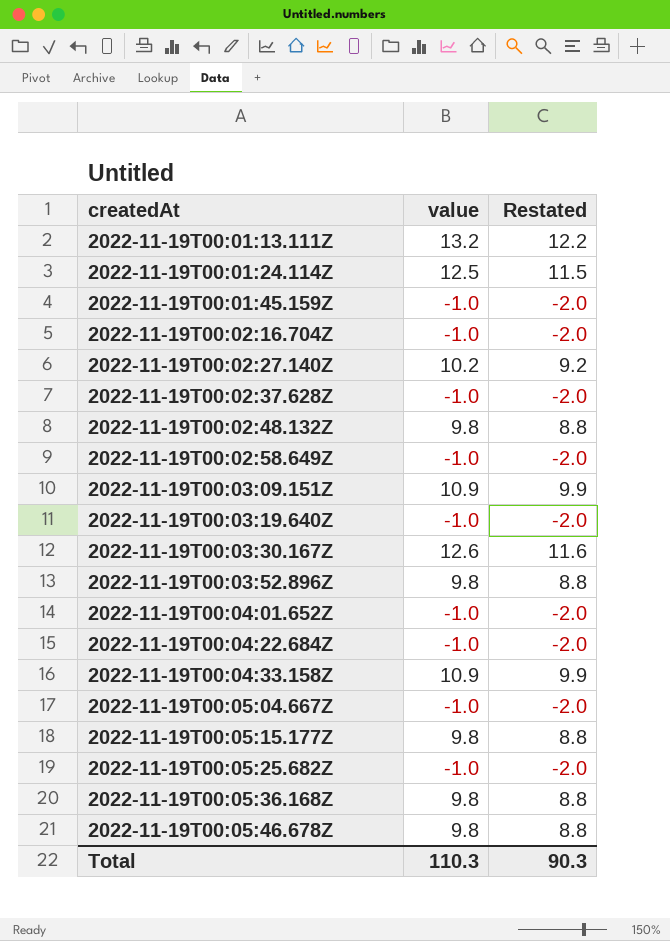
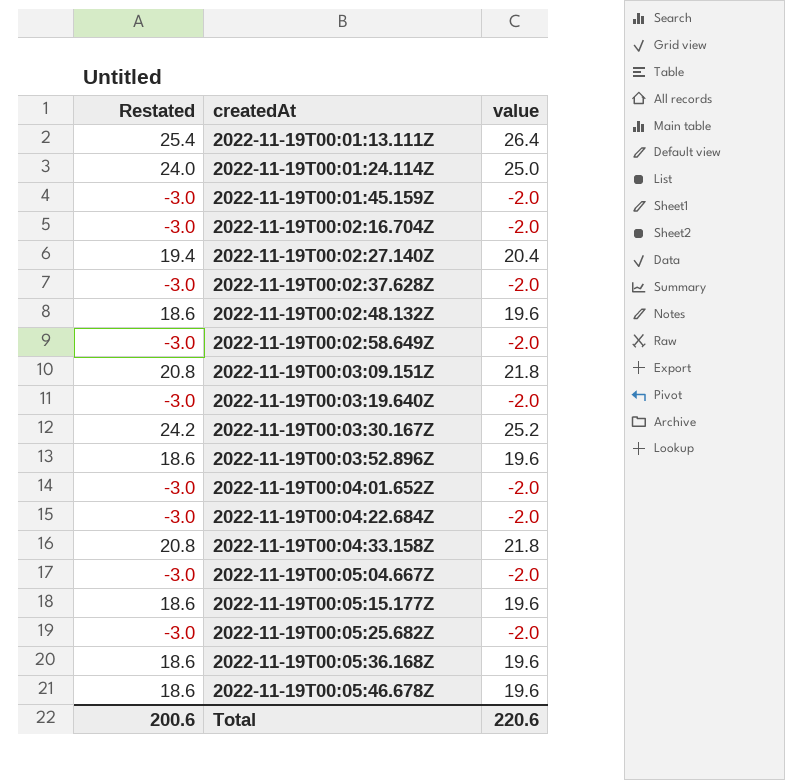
column Restated | position: 3 -> 1
2022-11-19T00:01:13.111Z | Restated: 12.2 -> 25.4
2022-11-19T00:01:13.111Z | value: 13.2 -> 26.4
2022-11-19T00:01:24.114Z | Restated: 11.5 -> 24.0
2022-11-19T00:01:24.114Z | value: 12.5 -> 25.0
2022-11-19T00:01:45.159Z | Restated: -2.0 -> -3.0
2022-11-19T00:01:45.159Z | value: -1.0 -> -2.0
2022-11-19T00:02:16.704Z | Restated: -2.0 -> -3.0
2022-11-19T00:02:16.704Z | value: -1.0 -> -2.0
2022-11-19T00:02:27.140Z | Restated: 9.2 -> 19.4
2022-11-19T00:02:27.140Z | value: 10.2 -> 20.4
2022-11-19T00:02:37.628Z | Restated: -2.0 -> -3.0
2022-11-19T00:02:37.628Z | value: -1.0 -> -2.0
2022-11-19T00:02:48.132Z | Restated: 8.8 -> 18.6
2022-11-19T00:02:48.132Z | value: 9.8 -> 19.6
2022-11-19T00:02:58.649Z | Restated: -2.0 -> -3.0
2022-11-19T00:02:58.649Z | value: -1.0 -> -2.0
2022-11-19T00:03:09.151Z | Restated: 9.9 -> 20.8
2022-11-19T00:03:09.151Z | value: 10.9 -> 21.8
2022-11-19T00:03:19.640Z | Restated: -2.0 -> -3.0
2022-11-19T00:03:19.640Z | value: -1.0 -> -2.0
2022-11-19T00:03:30.167Z | Restated: 11.6 -> 24.2
2022-11-19T00:03:30.167Z | value: 12.6 -> 25.2
2022-11-19T00:03:52.896Z | Restated: 8.8 -> 18.6
2022-11-19T00:03:52.896Z | value: 9.8 -> 19.6
2022-11-19T00:04:01.652Z | Restated: -2.0 -> -3.0
2022-11-19T00:04:01.652Z | value: -1.0 -> -2.0
2022-11-19T00:04:22.684Z | Restated: -2.0 -> -3.0
2022-11-19T00:04:22.684Z | value: -1.0 -> -2.0
2022-11-19T00:04:33.158Z | Restated: 9.9 -> 20.8
2022-11-19T00:04:33.158Z | value: 10.9 -> 21.8
2022-11-19T00:05:04.667Z | Restated: -2.0 -> -3.0
2022-11-19T00:05:04.667Z | value: -1.0 -> -2.0
2022-11-19T00:05:15.177Z | Restated: 8.8 -> 18.6
2022-11-19T00:05:15.177Z | value: 9.8 -> 19.6
2022-11-19T00:05:25.682Z | Restated: -2.0 -> -3.0
2022-11-19T00:05:25.682Z | value: -1.0 -> -2.0
2022-11-19T00:05:36.168Z | Restated: 8.8 -> 18.6
2022-11-19T00:05:36.168Z | value: 9.8 -> 19.6
2022-11-19T00:05:46.678Z | Restated: 8.8 -> 18.6
2022-11-19T00:05:46.678Z | value: 9.8 -> 19.6
Total | Restated: 90.3 -> 200.6
Total | value: 110.3 -> 220.6

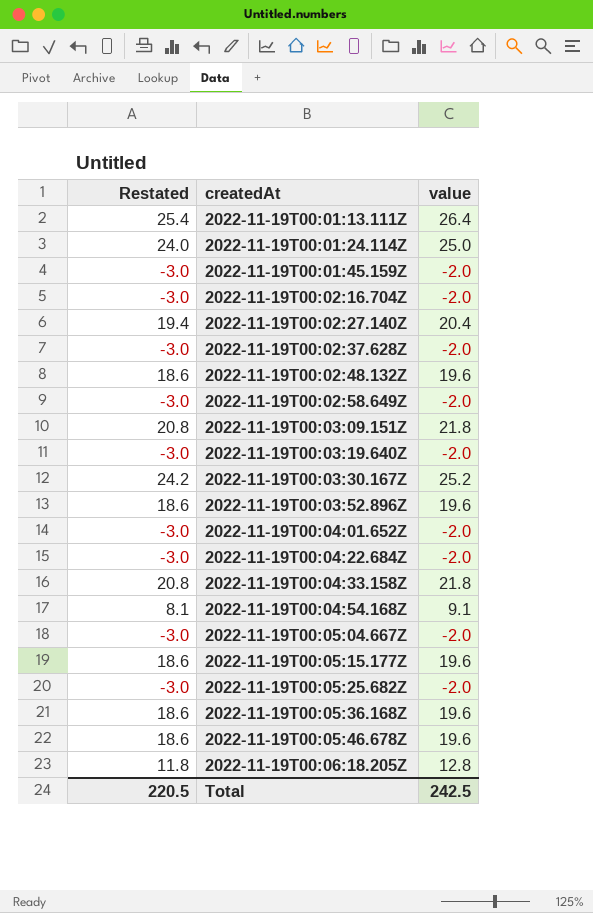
row 2022-11-19T00:04:54.168Z: none -> 8.1 | 9.1
row 2022-11-19T00:06:18.205Z: none -> 11.8 | 12.8
Total | Restated: 200.6 -> 220.5
Total | value: 220.6 -> 242.5

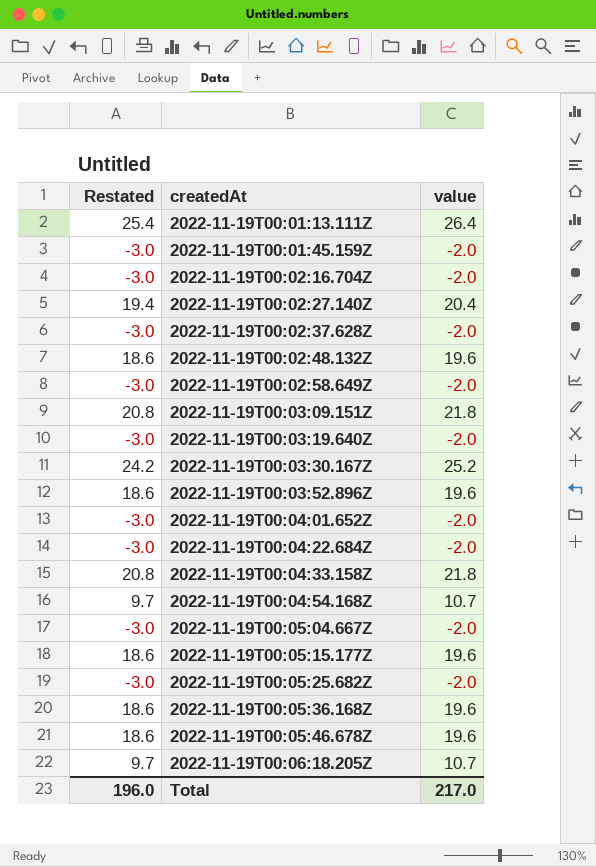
row 2022-11-19T00:01:24.114Z: 24.0 | 25.0 -> none
2022-11-19T00:04:54.168Z | Restated: 8.1 -> 9.7
2022-11-19T00:04:54.168Z | value: 9.1 -> 10.7
2022-11-19T00:06:18.205Z | Restated: 11.8 -> 9.7
2022-11-19T00:06:18.205Z | value: 12.8 -> 10.7
Total | Restated: 220.5 -> 196.0
Total | value: 242.5 -> 217.0

